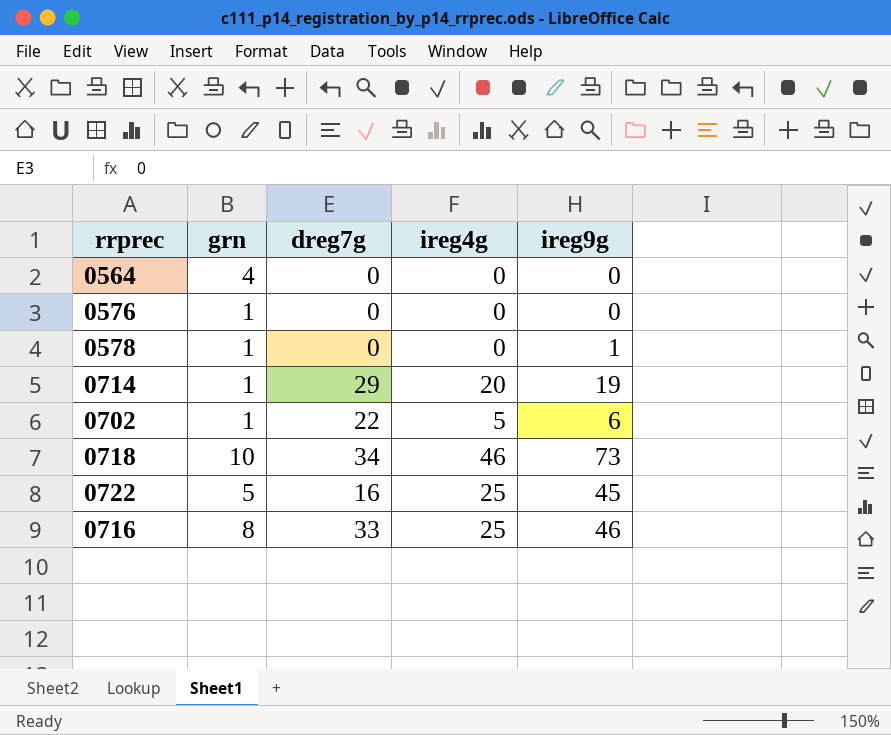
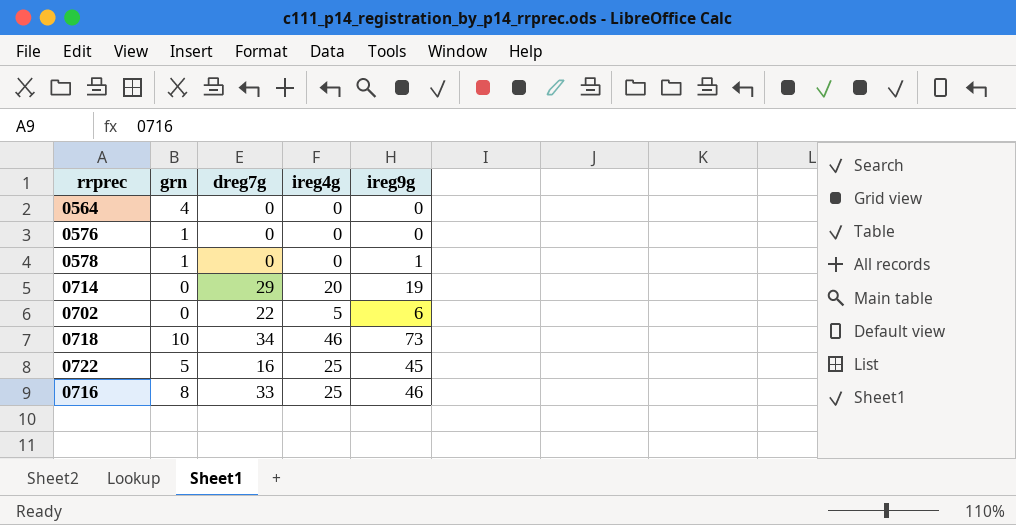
0714 | grn: 1 -> 0
0702 | grn: 1 -> 0

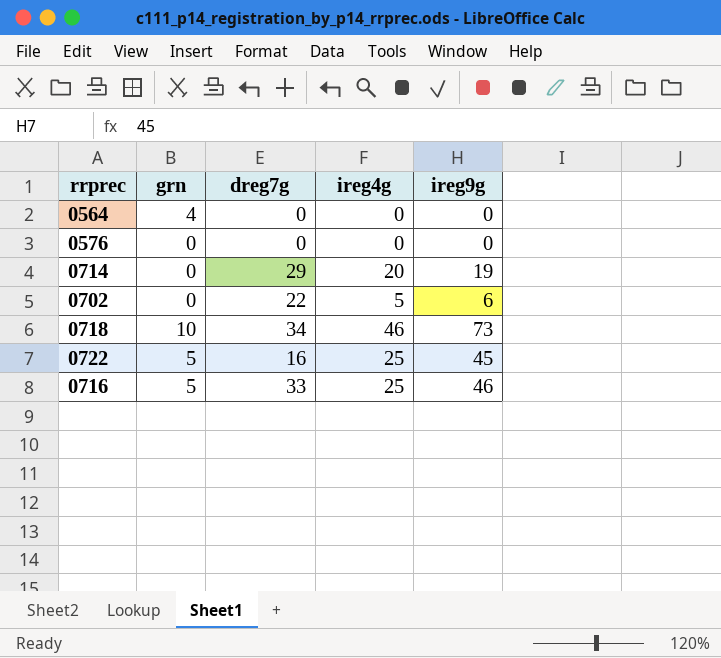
row 0578: 1 | 0 | 0 | 1 -> none
0576 | grn: 1 -> 0
0716 | grn: 8 -> 5

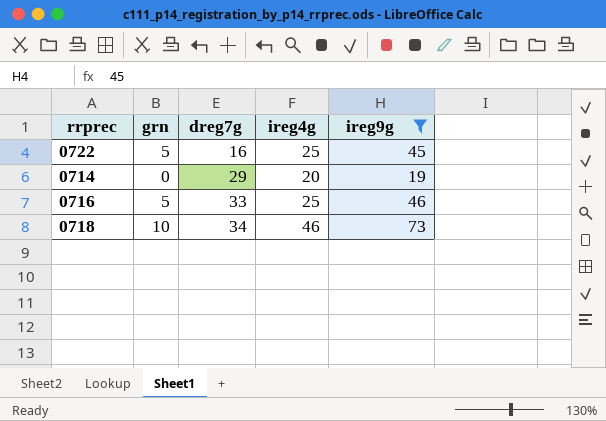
filter: none -> ireg9g >= 19
row order: none -> dreg7g ascending

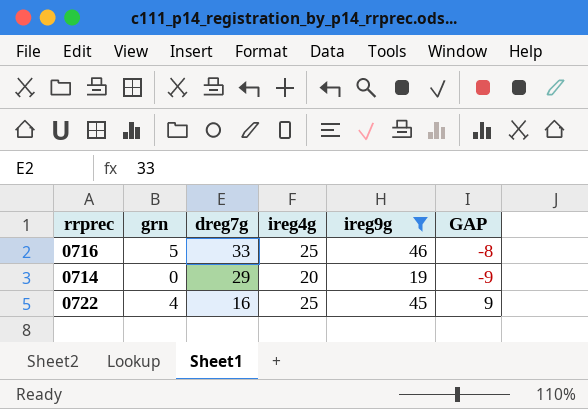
row order: dreg7g ascending -> dreg7g descending
column GAP | formula: none -> [ireg4g] - [dreg7g]
row 0718: 10 | 34 | 46 | 73 -> none
0722 | grn: 5 -> 4

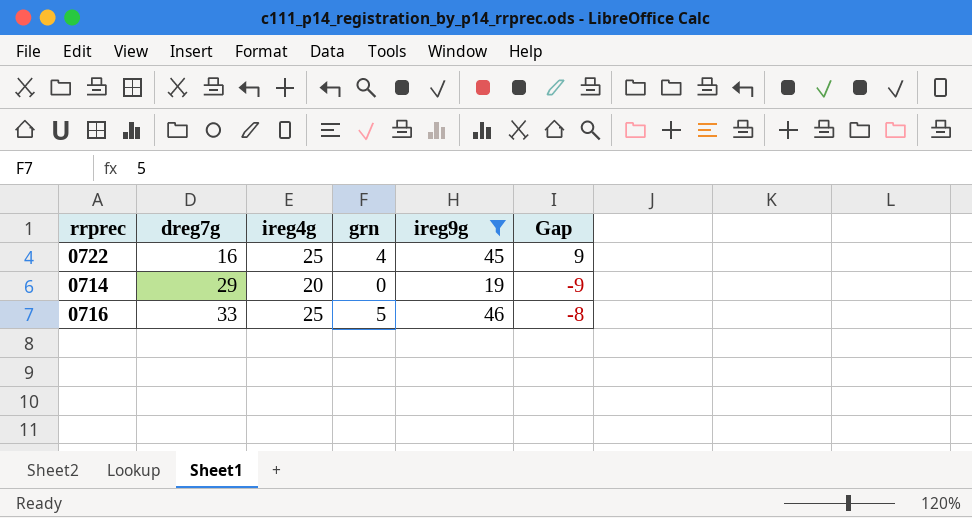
row order: dreg7g descending -> dreg7g ascending
column grn | position: 2 -> 4
column name: GAP -> Gap

